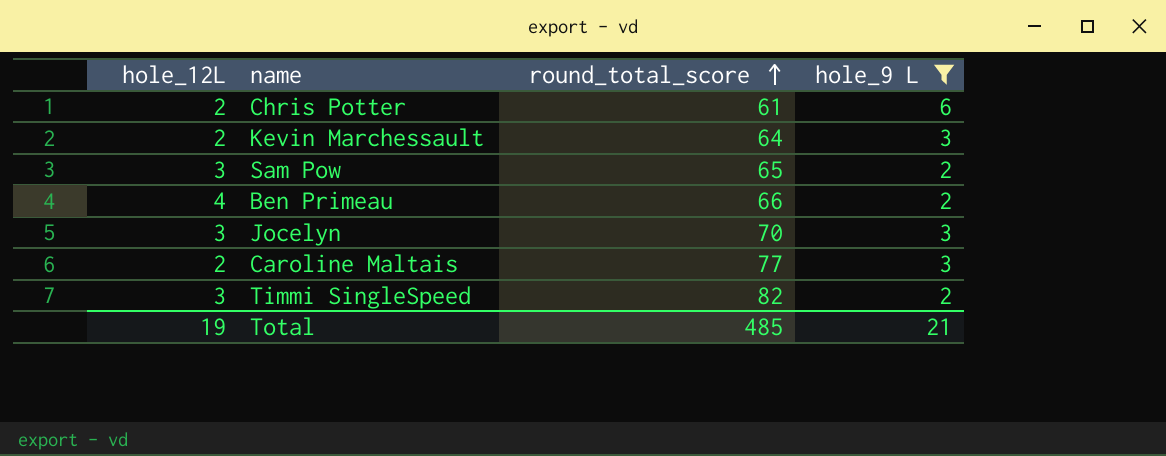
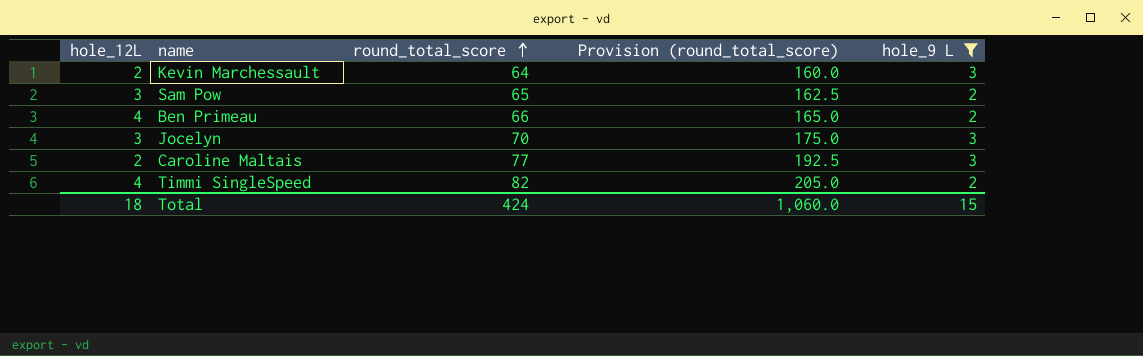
column Provision (round_total_score) | formula: none -> [round_total_score] * 2.5
row Chris Potter: 2 | 61 | 6 -> none
Timmi SingleSpeed | hole_12L: 3 -> 4
Total | hole_12L: 19 -> 18
Total | round_total_score: 485 -> 424
Total | hole_9 L: 21 -> 15

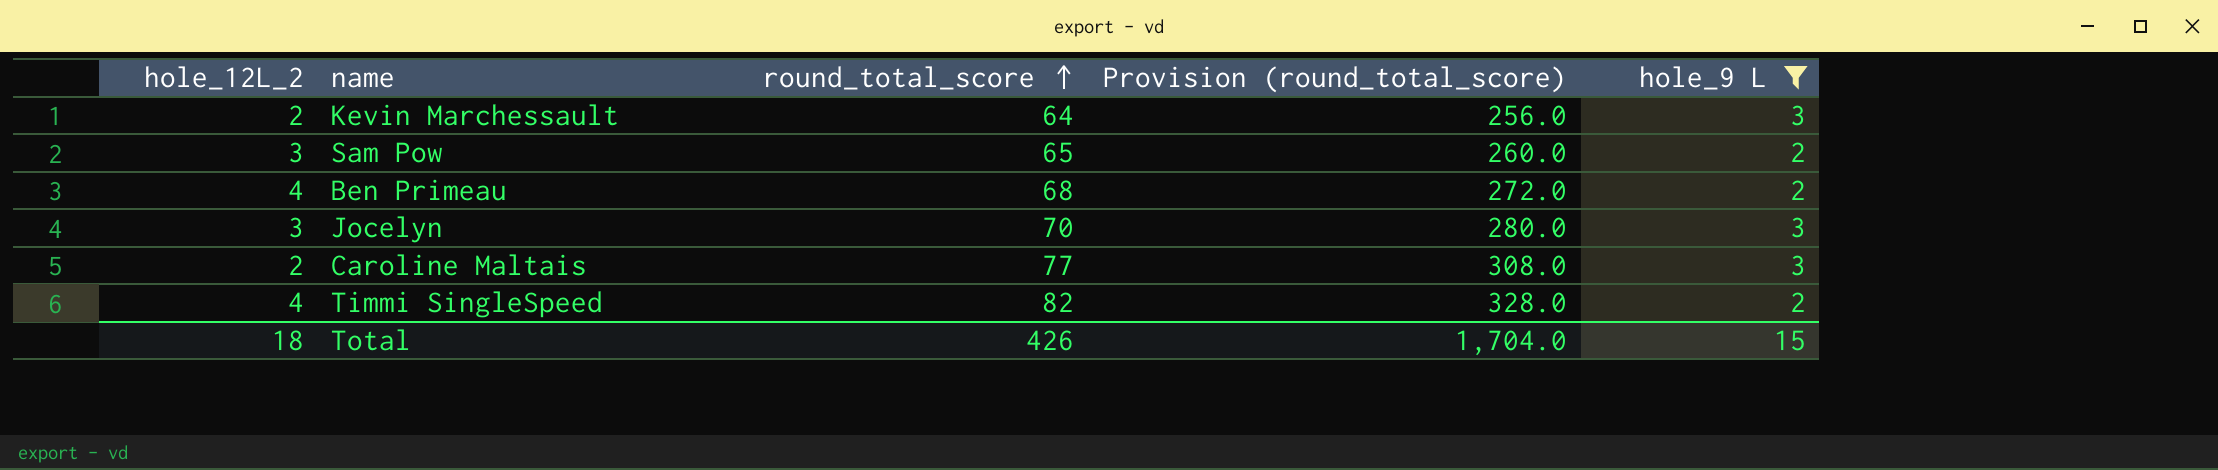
column name: hole_12L -> hole_12L_2
column Provision (round_total_score) | formula: [round_total_score] * 2.5 -> [round_total_score] * 4
Ben Primeau | round_total_score: 66 -> 68
Total | round_total_score: 424 -> 426
Total | Provision (round_total_score): 1,060.0 -> 1,704.0

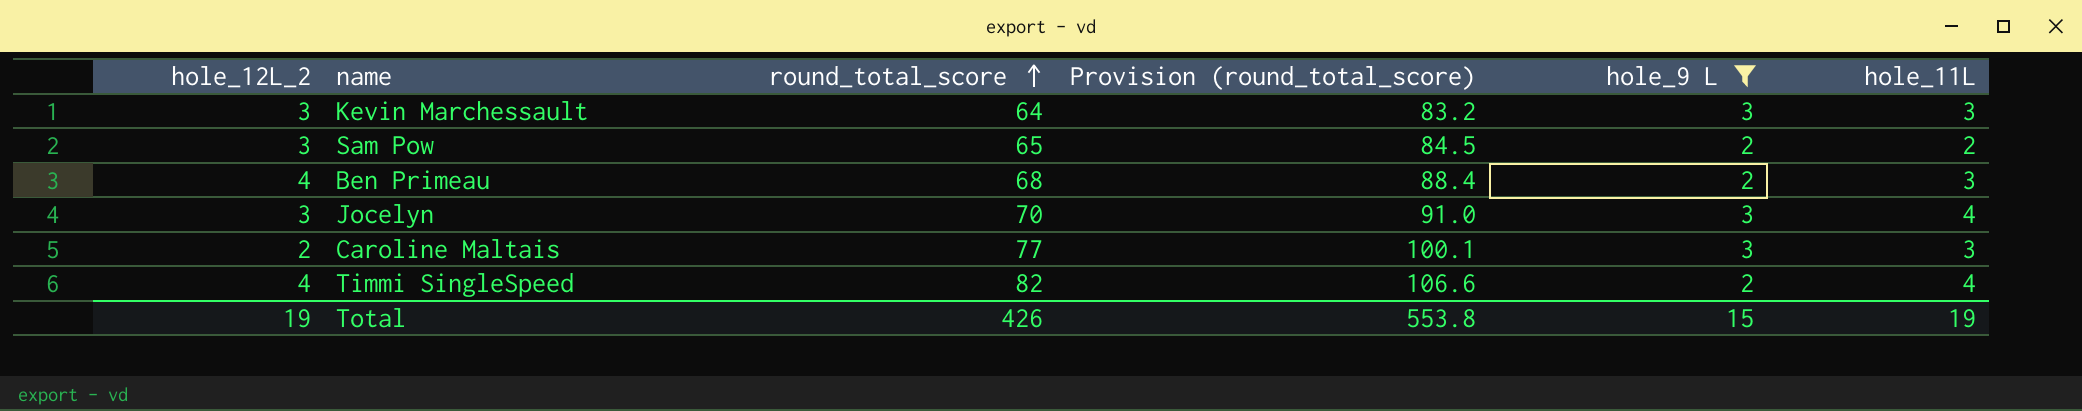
column Provision (round_total_score) | formula: [round_total_score] * 4 -> [round_total_score] * 1.3
column hole_11L | position: none -> 6
Kevin Marchessault | hole_12L_2: 2 -> 3
Total | hole_12L_2: 18 -> 19
Total | Provision (round_total_score): 1,704.0 -> 553.8

